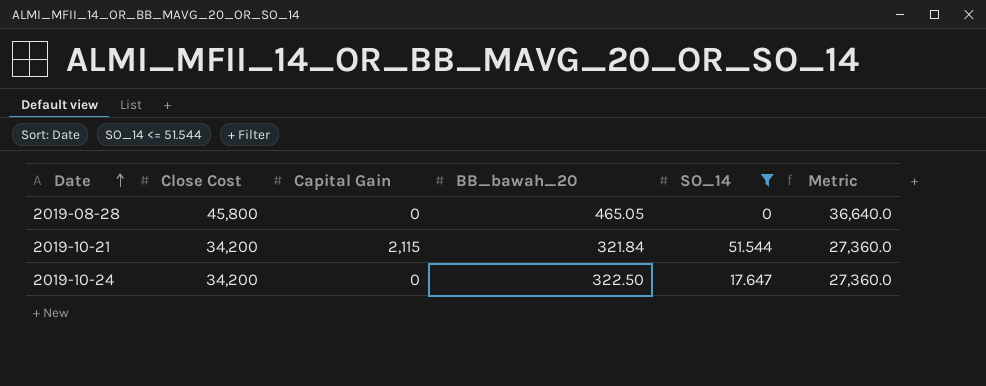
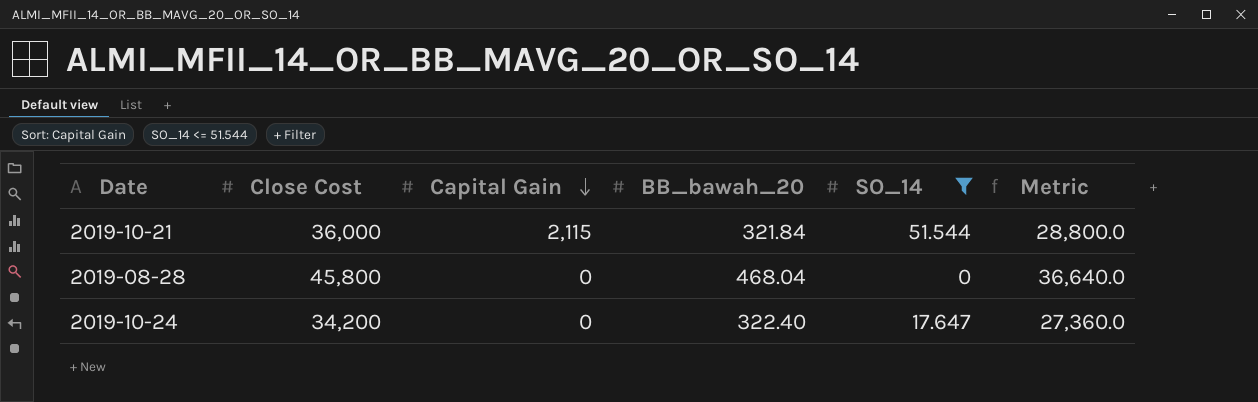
row order: Date ascending -> Capital Gain descending
2019-10-21 | Close Cost: 34,200 -> 36,000
2019-10-21 | Metric: 27,360.0 -> 28,800.0
2019-08-28 | BB_bawah_20: 465.05 -> 468.04
2019-10-24 | BB_bawah_20: 322.50 -> 322.40

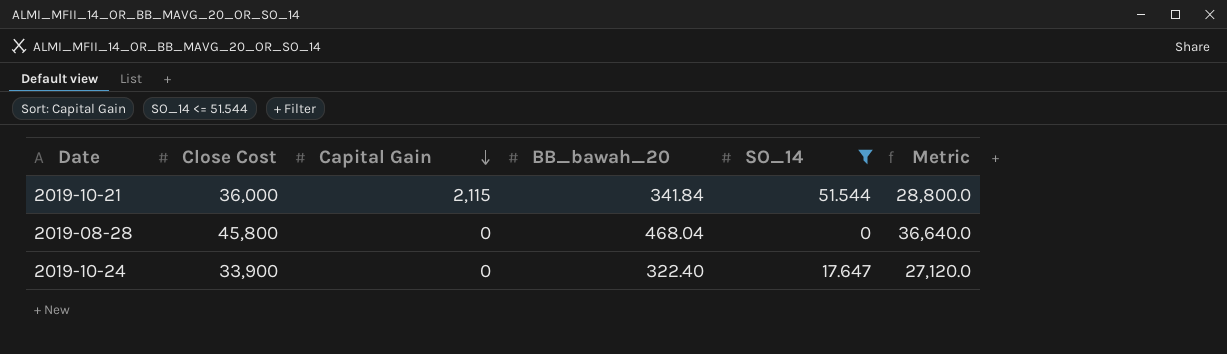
2019-10-21 | BB_bawah_20: 321.84 -> 341.84
2019-10-24 | Close Cost: 34,200 -> 33,900
2019-10-24 | Metric: 27,360.0 -> 27,120.0

